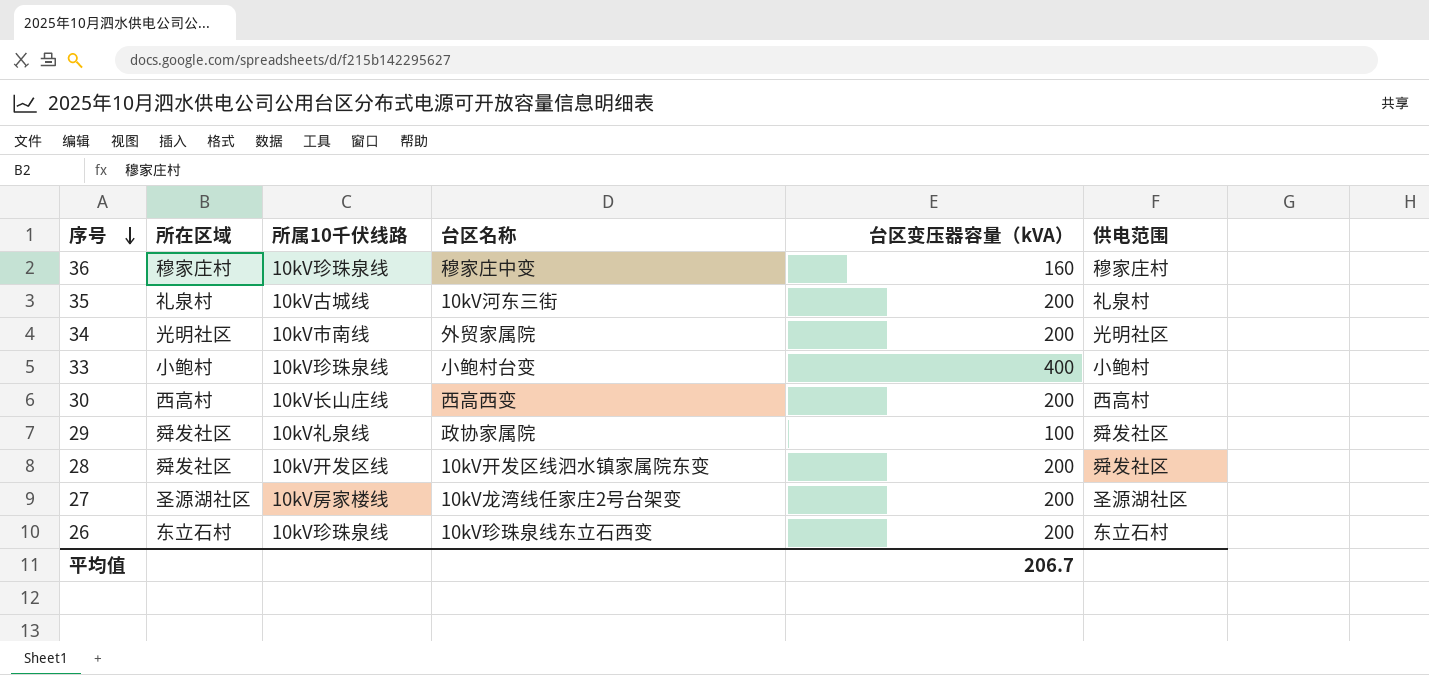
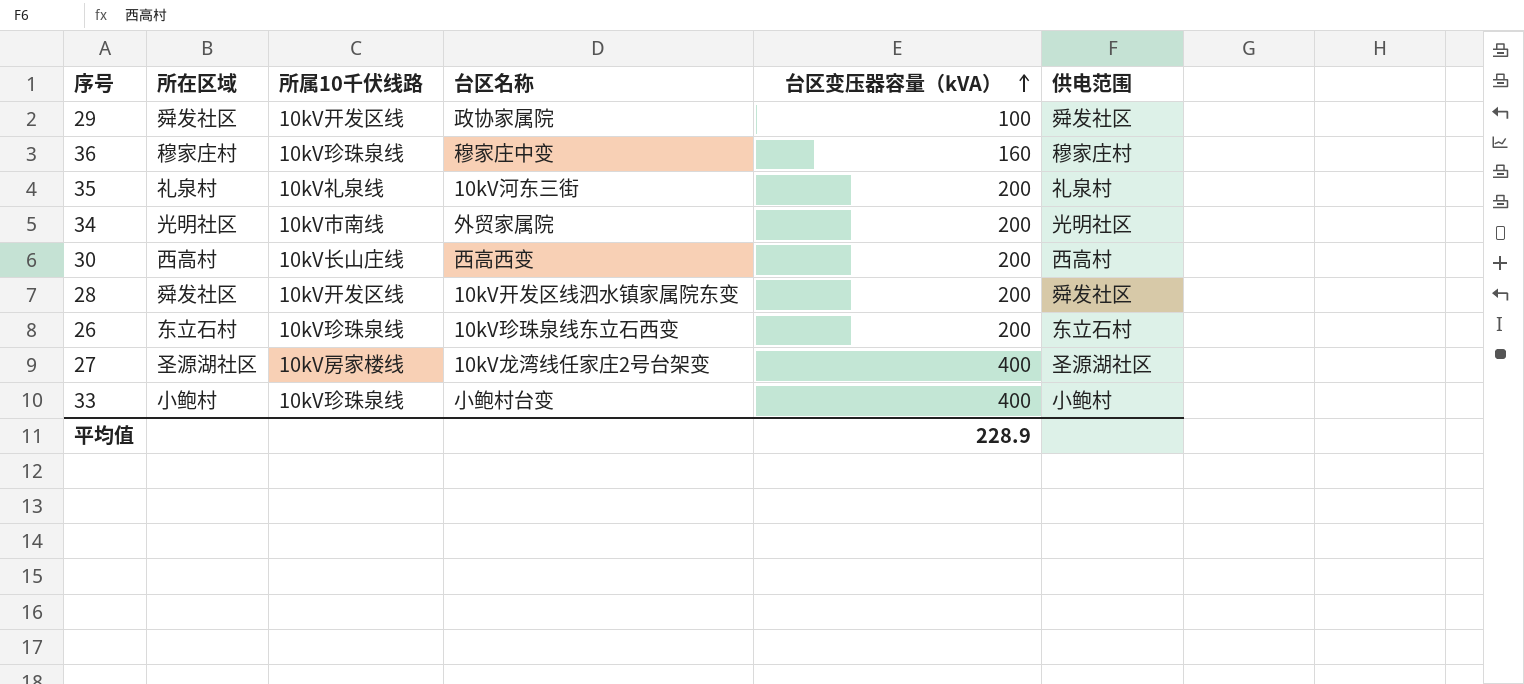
row order: 序号 descending -> 台区变压器容量（kVA） ascending
29 | 所属10千伏线路: 10kV礼泉线 -> 10kV开发区线
35 | 所属10千伏线路: 10kV古城线 -> 10kV礼泉线
27 | 台区变压器容量（kVA）: 200 -> 400
平均值 | 台区变压器容量（kVA）: 206.7 -> 228.9

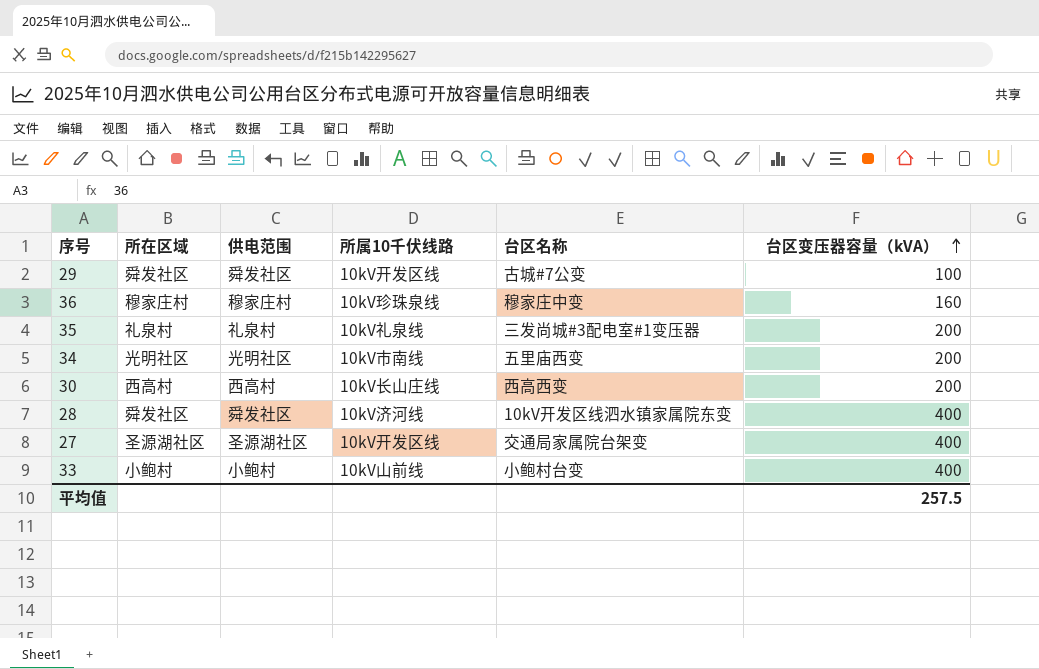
column 供电范围 | position: 6 -> 3
row 26: 东立石村 | 10kV珍珠泉线 | 10kV珍珠泉线东立石西变 | 200 | 东立石村 -> none
29 | 台区名称: 政协家属院 -> 古城#7公变
35 | 台区名称: 10kV河东三街 -> 三发尚城#3配电室#1变压器
34 | 台区名称: 外贸家属院 -> 五里庙西变
28 | 所属10千伏线路: 10kV开发区线 -> 10kV济河线
28 | 台区变压器容量（kVA）: 200 -> 400
27 | 所属10千伏线路: 10kV房家楼线 -> 10kV开发区线
27 | 台区名称: 10kV龙湾线任家庄2号台架变 -> 交通局家属院台架变
33 | 所属10千伏线路: 10kV珍珠泉线 -> 10kV山前线
平均值 | 台区变压器容量（kVA）: 228.9 -> 257.5

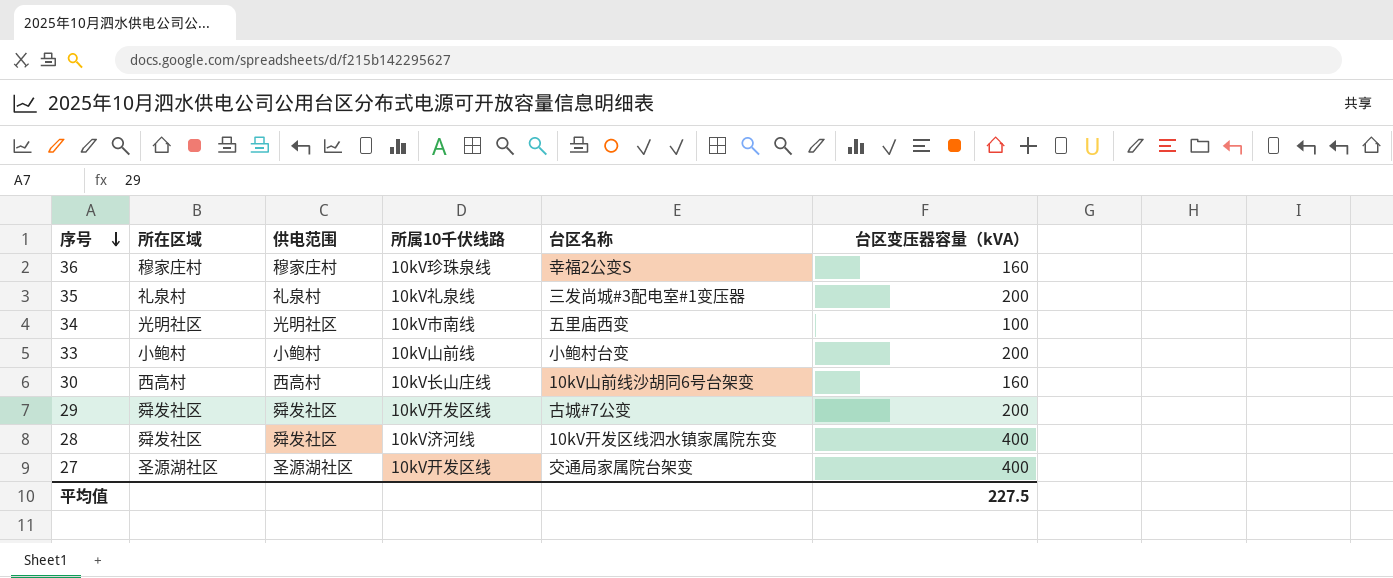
row order: 台区变压器容量（kVA） ascending -> 序号 descending
36 | 台区名称: 穆家庄中变 -> 幸福2公变S
34 | 台区变压器容量（kVA）: 200 -> 100
33 | 台区变压器容量（kVA）: 400 -> 200
30 | 台区名称: 西高西变 -> 10kV山前线沙胡同6号台架变
30 | 台区变压器容量（kVA）: 200 -> 160
29 | 台区变压器容量（kVA）: 100 -> 200
平均值 | 台区变压器容量（kVA）: 257.5 -> 227.5

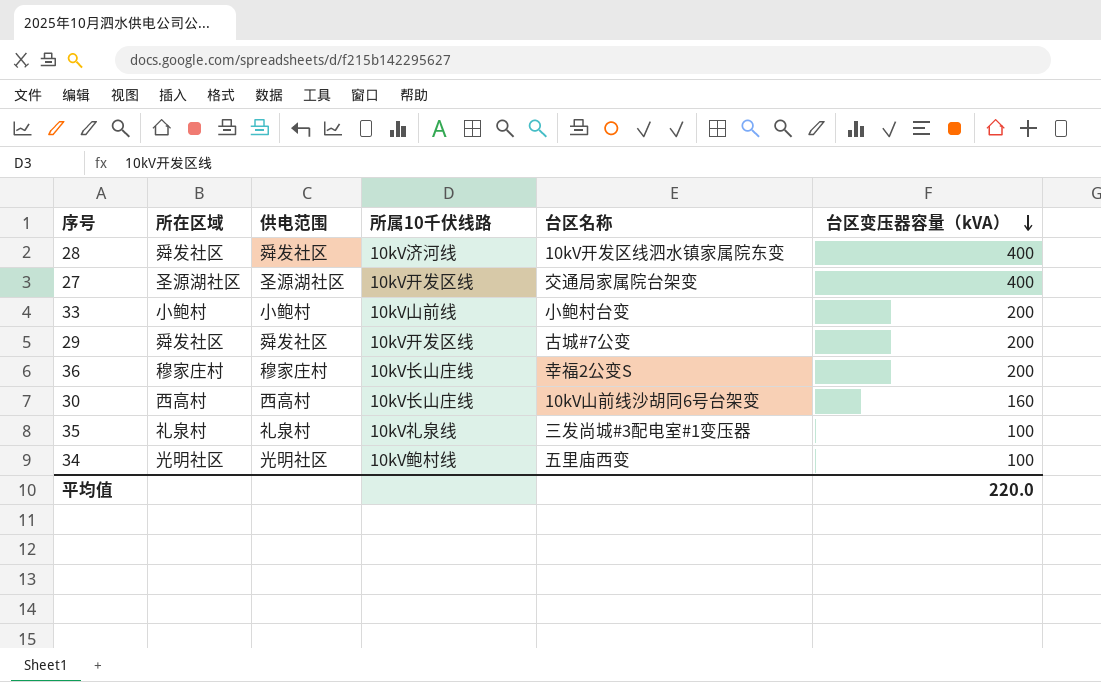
row order: 序号 descending -> 台区变压器容量（kVA） descending
36 | 所属10千伏线路: 10kV珍珠泉线 -> 10kV长山庄线
36 | 台区变压器容量（kVA）: 160 -> 200
35 | 台区变压器容量（kVA）: 200 -> 100
34 | 所属10千伏线路: 10kV市南线 -> 10kV鲍村线
平均值 | 台区变压器容量（kVA）: 227.5 -> 220.0

